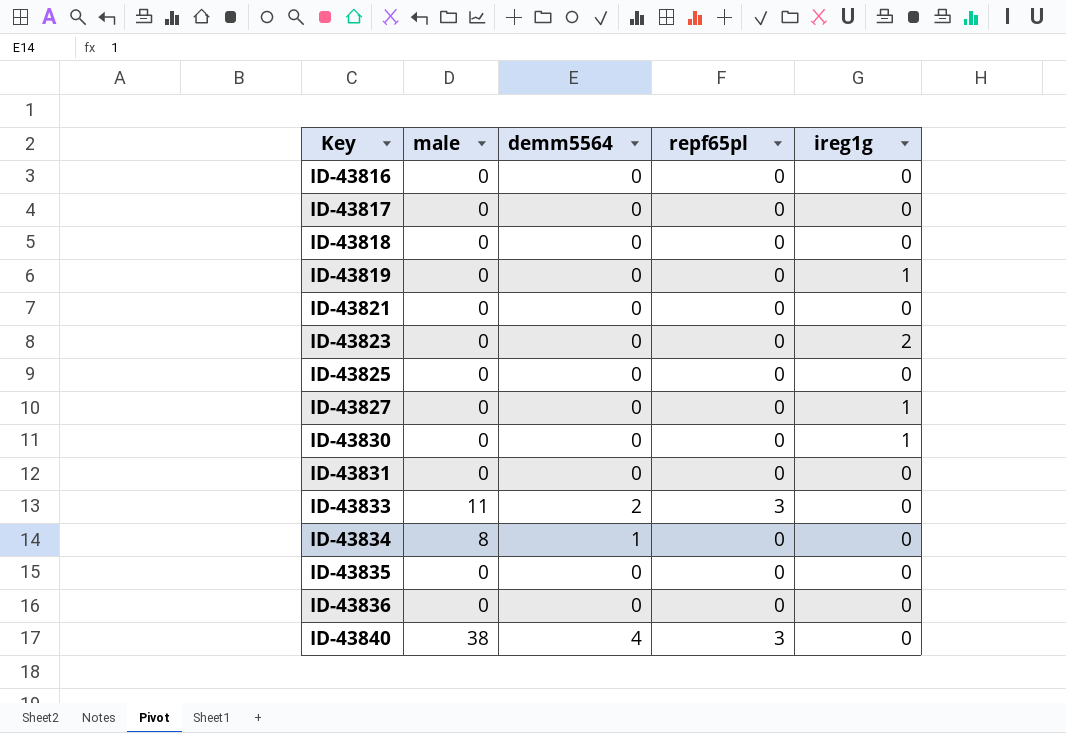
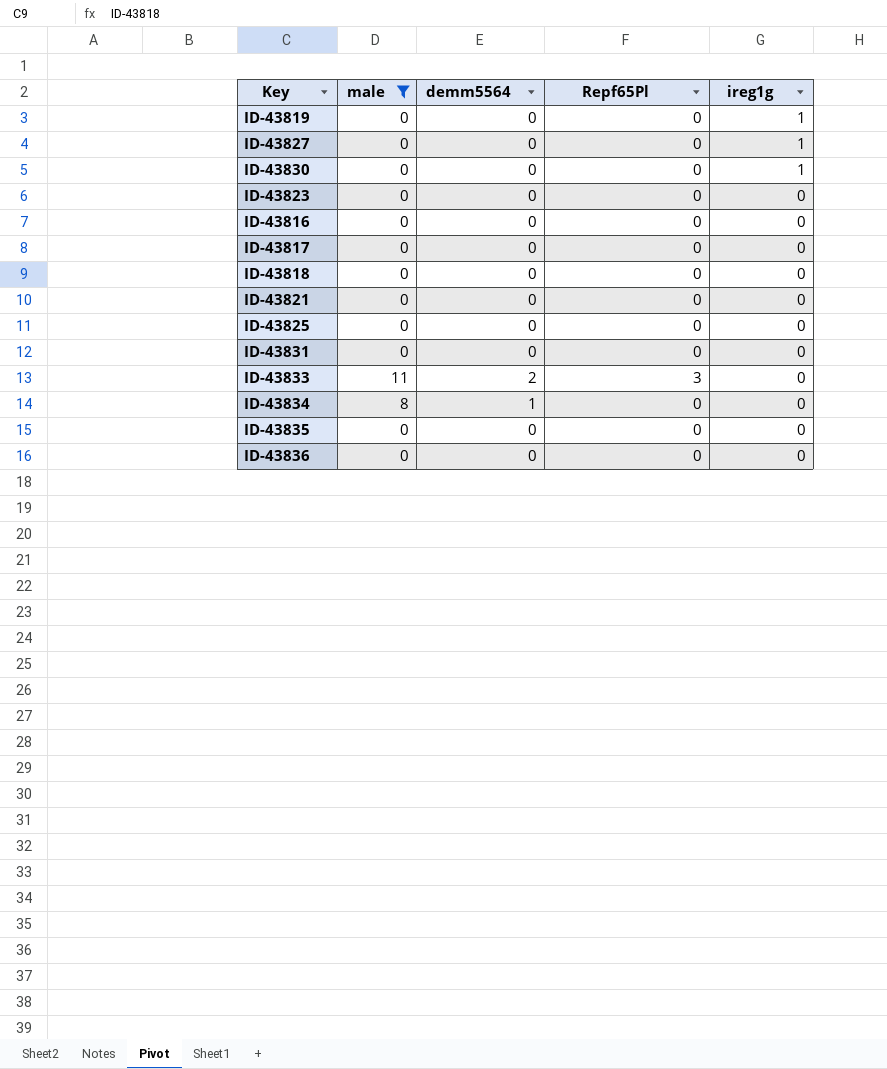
filter: none -> male != 38
row order: Key ascending -> ireg1g descending
column name: repf65pl -> Repf65Pl
ID-43823 | ireg1g: 2 -> 0

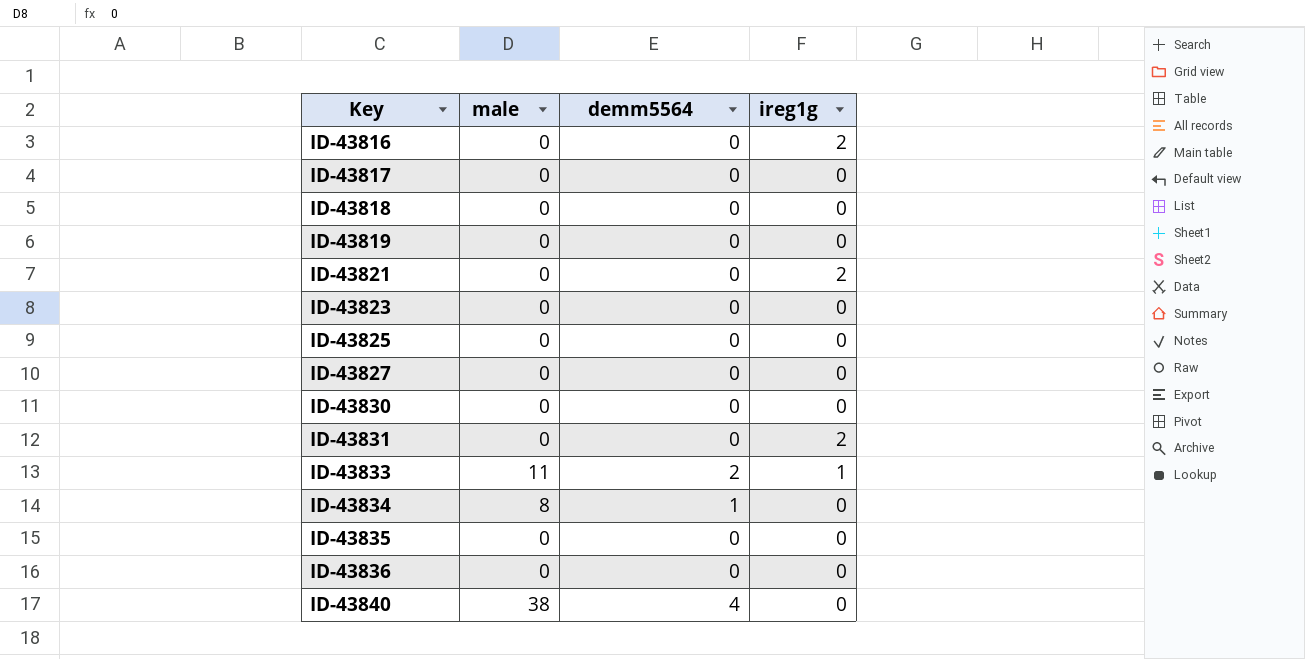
filter: male != 38 -> none
row order: ireg1g descending -> Key ascending
column Repf65Pl | position: 4 -> none
ID-43816 | ireg1g: 0 -> 2
ID-43819 | ireg1g: 1 -> 0
ID-43821 | ireg1g: 0 -> 2
ID-43827 | ireg1g: 1 -> 0
ID-43830 | ireg1g: 1 -> 0
ID-43831 | ireg1g: 0 -> 2
ID-43833 | ireg1g: 0 -> 1

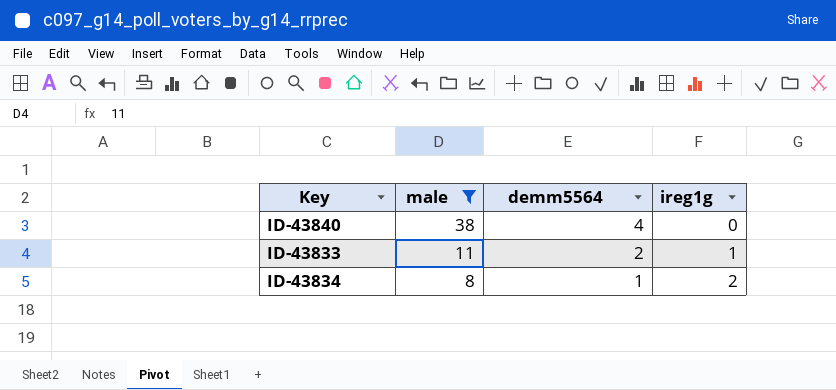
filter: none -> male != 0
row order: Key ascending -> male descending
ID-43834 | ireg1g: 0 -> 2

